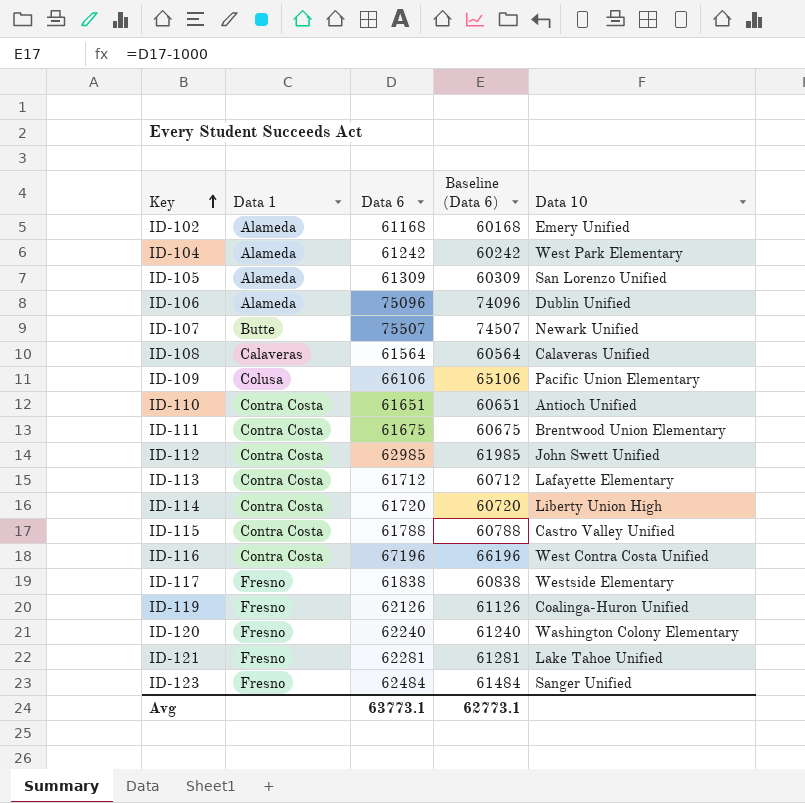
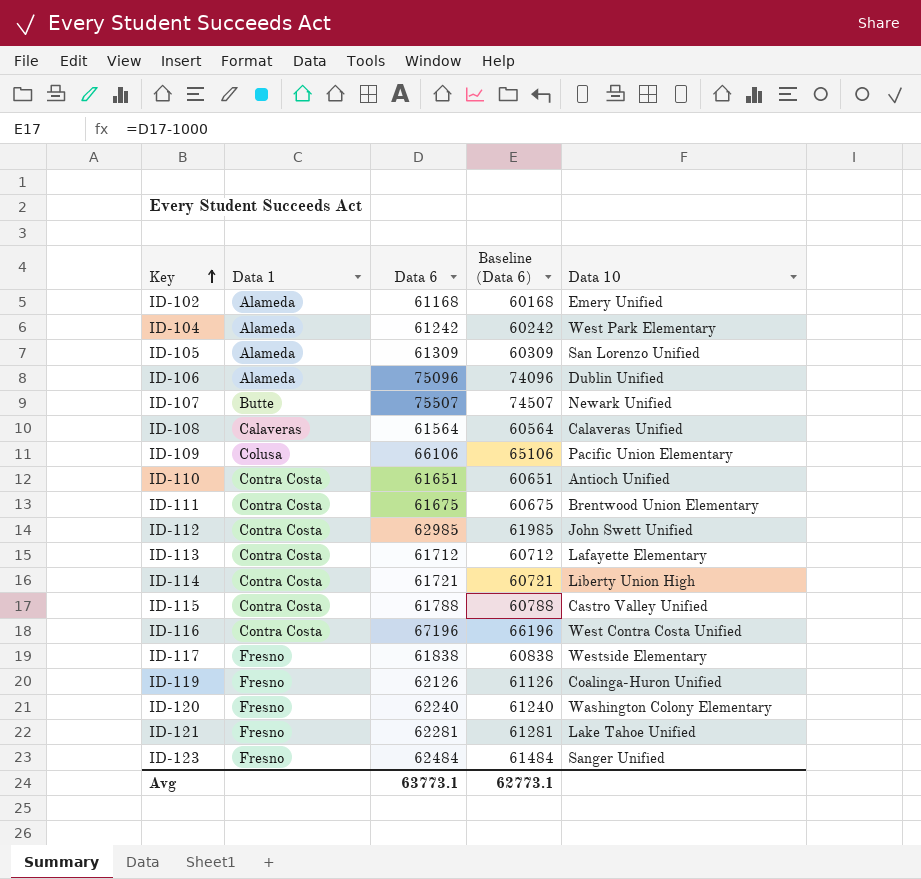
ID-114 | Data 6: 61720 -> 61721
ID-114 | Baseline (Data 6): 60720 -> 60721

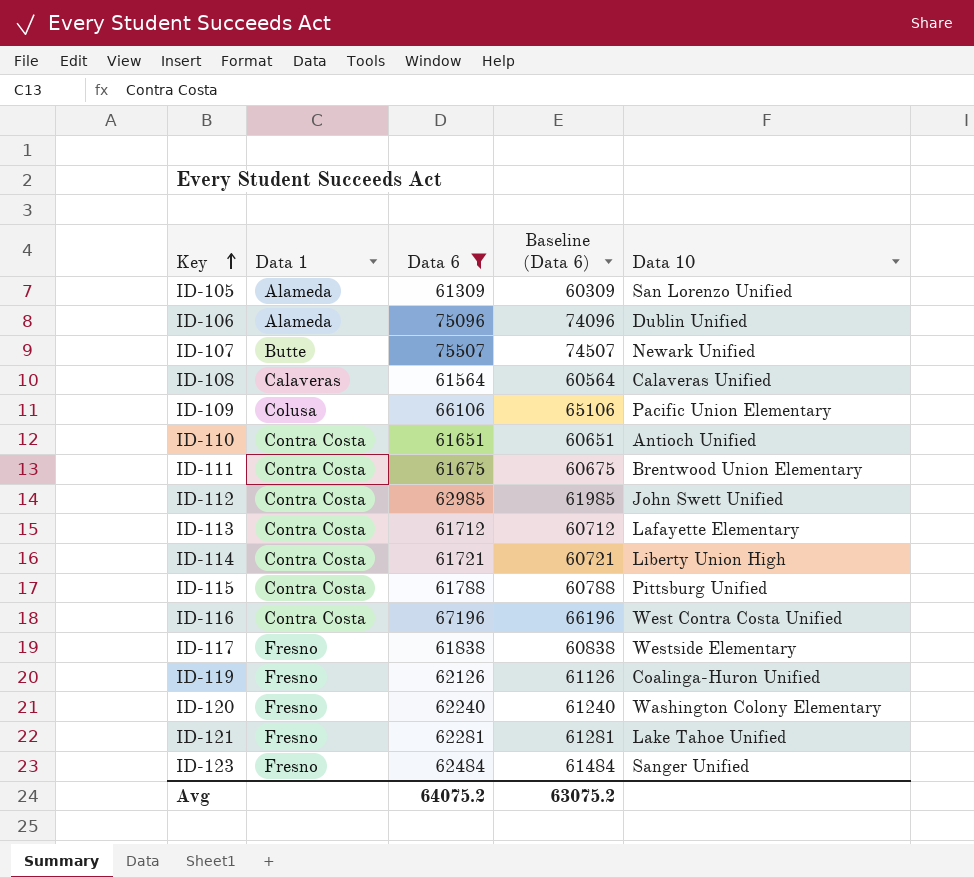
filter: none -> Data 6 >= 61309
ID-115 | Data 10: Castro Valley Unified -> Pittsburg Unified
Avg | Data 6: 63773.1 -> 64075.2
Avg | Baseline (Data 6): 62773.1 -> 63075.2

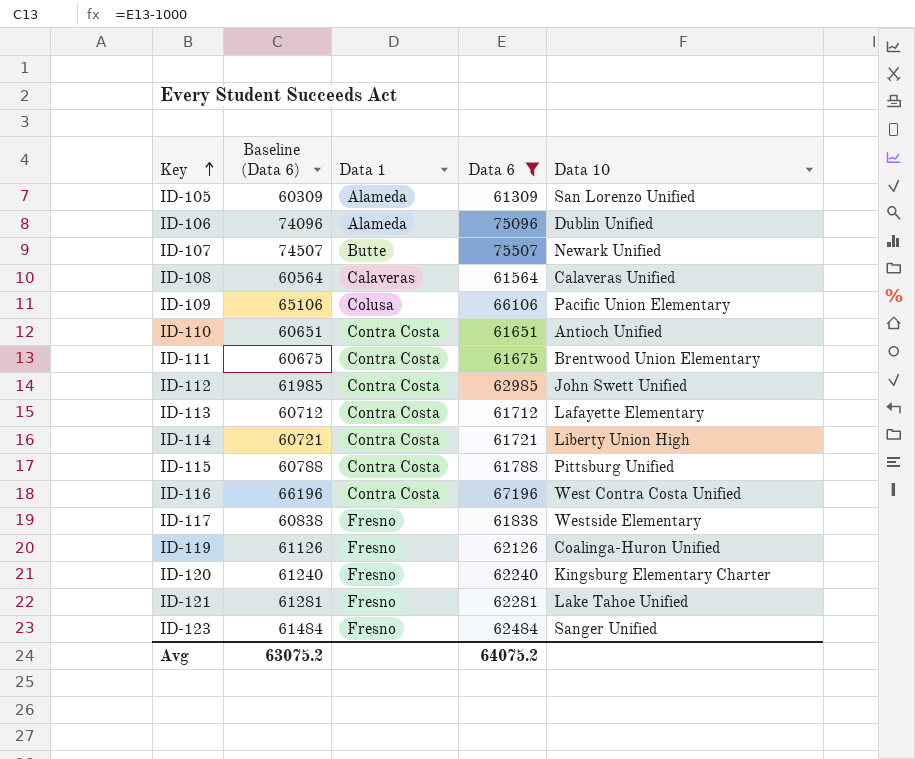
column Baseline (Data 6) | position: 4 -> 2
ID-120 | Data 10: Washington Colony Elementary -> Kingsburg Elementary Charter

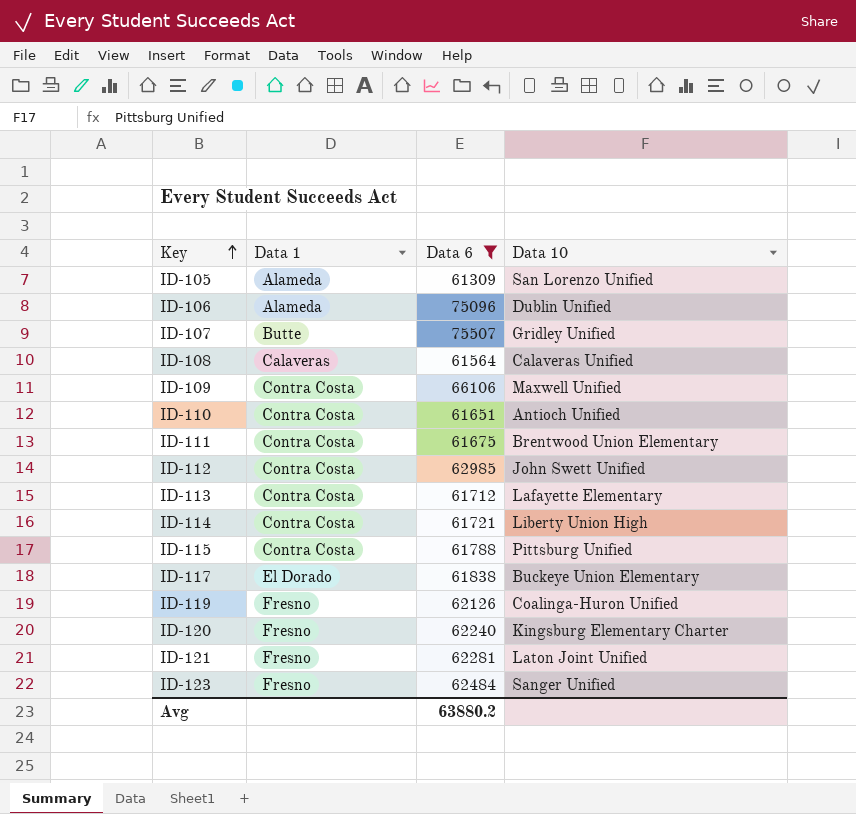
column Baseline (Data 6) | formula: [Data 6] - 1000 -> none
row ID-116: 66196 | Contra Costa | 67196 | West Contra Costa Unified -> none
ID-107 | Data 10: Newark Unified -> Gridley Unified
ID-109 | Data 1: Colusa -> Contra Costa
ID-109 | Data 10: Pacific Union Elementary -> Maxwell Unified
ID-117 | Data 1: Fresno -> El Dorado
ID-117 | Data 10: Westside Elementary -> Buckeye Union Elementary
ID-121 | Data 10: Lake Tahoe Unified -> Laton Joint Unified
Avg | Data 6: 64075.2 -> 63880.2

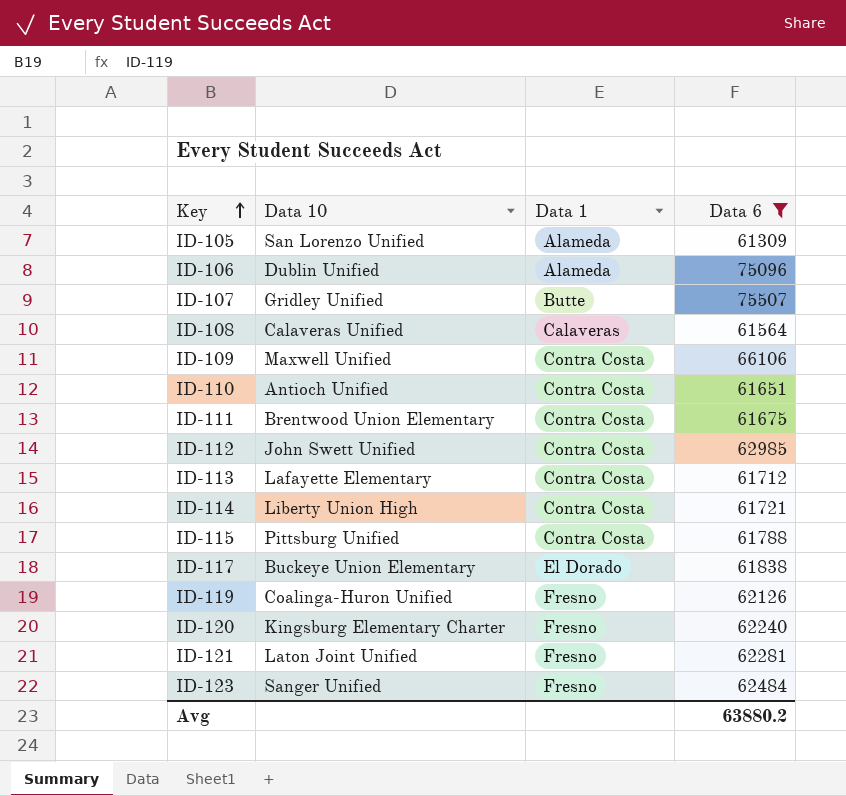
column Data 10 | position: 4 -> 2

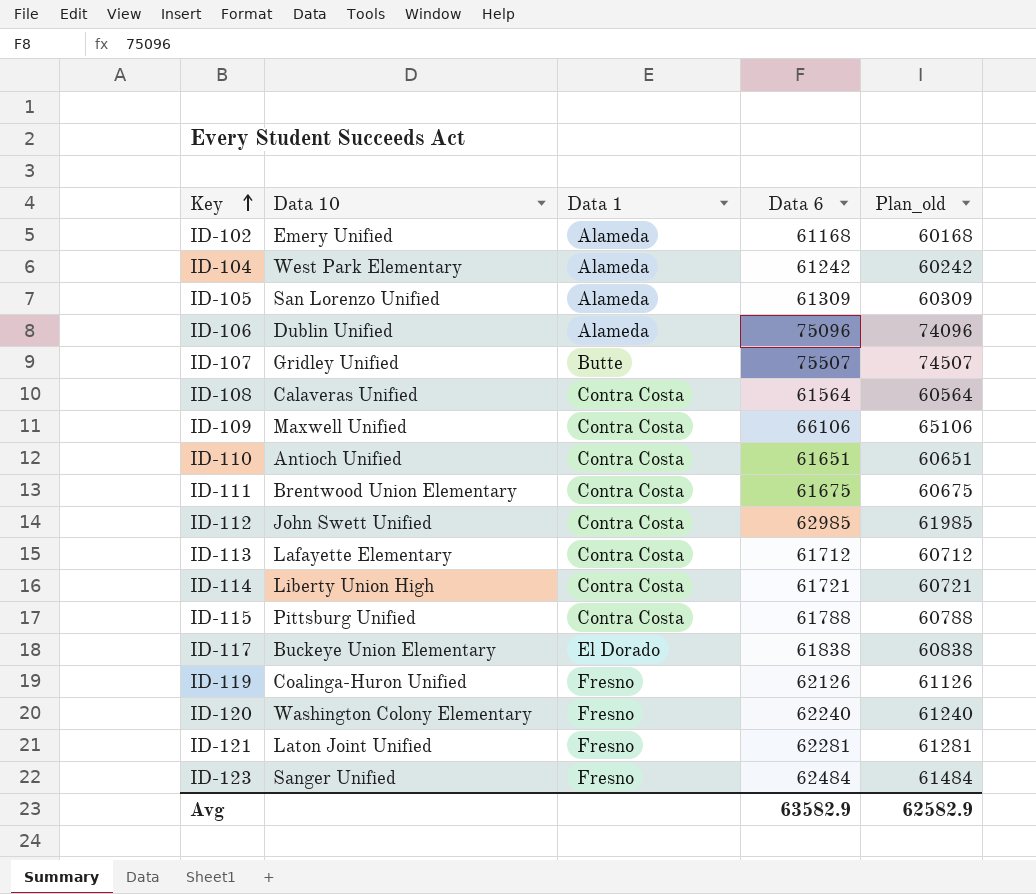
filter: Data 6 >= 61309 -> none
column Plan_old | formula: none -> [Data 6] - 1000
ID-108 | Data 1: Calaveras -> Contra Costa
ID-120 | Data 10: Kingsburg Elementary Charter -> Washington Colony Elementary
Avg | Data 6: 63880.2 -> 63582.9

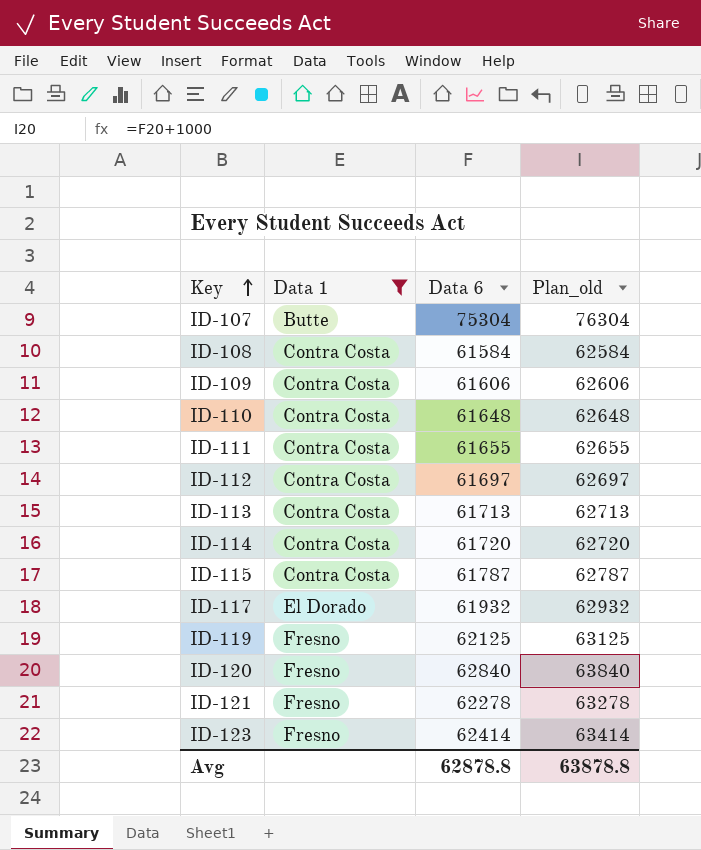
filter: none -> Data 1 != Alameda
column Data 10 | position: 2 -> none
column Plan_old | formula: [Data 6] - 1000 -> [Data 6] + 1000
ID-107 | Data 6: 75507 -> 75304
ID-108 | Data 6: 61564 -> 61584
ID-109 | Data 6: 66106 -> 61606
ID-110 | Data 6: 61651 -> 61648
ID-111 | Data 6: 61675 -> 61655
ID-112 | Data 6: 62985 -> 61697
ID-113 | Data 6: 61712 -> 61713
ID-114 | Data 6: 61721 -> 61720
ID-115 | Data 6: 61788 -> 61787
ID-117 | Data 6: 61838 -> 61932
ID-119 | Data 6: 62126 -> 62125
ID-120 | Data 6: 62240 -> 62840
ID-121 | Data 6: 62281 -> 62278
ID-123 | Data 6: 62484 -> 62414
Avg | Data 6: 63582.9 -> 62878.8
Avg | Plan_old: 62582.9 -> 63878.8

